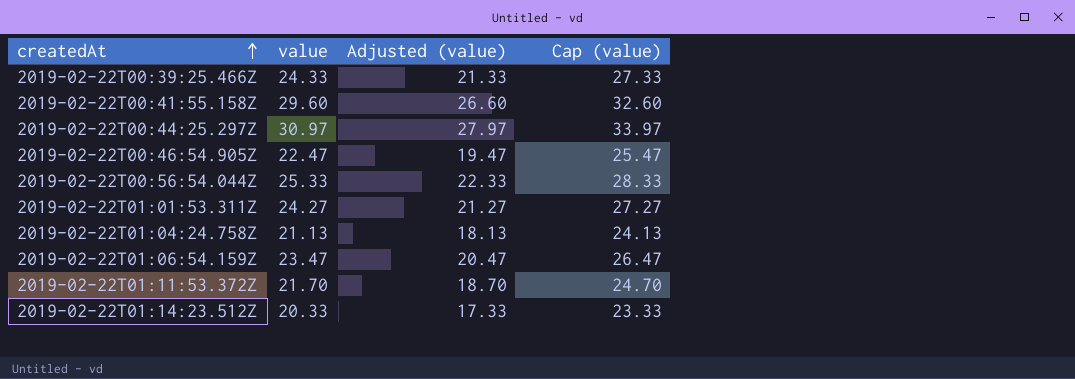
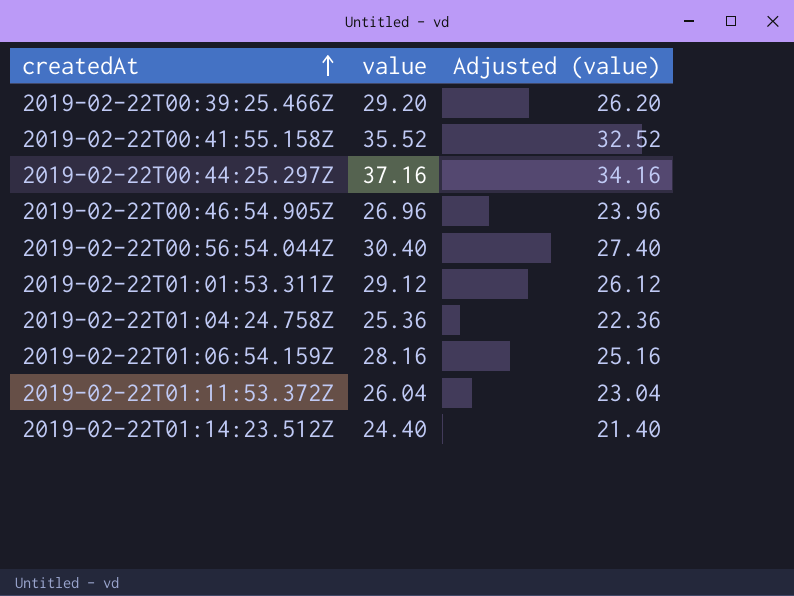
column Cap (value) | formula: [value] + 3 -> none
2019-02-22T00:39:25.466Z | value: 24.33 -> 29.20
2019-02-22T00:39:25.466Z | Adjusted (value): 21.33 -> 26.20
2019-02-22T00:41:55.158Z | value: 29.60 -> 35.52
2019-02-22T00:41:55.158Z | Adjusted (value): 26.60 -> 32.52
2019-02-22T00:44:25.297Z | value: 30.97 -> 37.16
2019-02-22T00:44:25.297Z | Adjusted (value): 27.97 -> 34.16
2019-02-22T00:46:54.905Z | value: 22.47 -> 26.96
2019-02-22T00:46:54.905Z | Adjusted (value): 19.47 -> 23.96
2019-02-22T00:56:54.044Z | value: 25.33 -> 30.40
2019-02-22T00:56:54.044Z | Adjusted (value): 22.33 -> 27.40
2019-02-22T01:01:53.311Z | value: 24.27 -> 29.12
2019-02-22T01:01:53.311Z | Adjusted (value): 21.27 -> 26.12
2019-02-22T01:04:24.758Z | value: 21.13 -> 25.36
2019-02-22T01:04:24.758Z | Adjusted (value): 18.13 -> 22.36
2019-02-22T01:06:54.159Z | value: 23.47 -> 28.16
2019-02-22T01:06:54.159Z | Adjusted (value): 20.47 -> 25.16
2019-02-22T01:11:53.372Z | value: 21.70 -> 26.04
2019-02-22T01:11:53.372Z | Adjusted (value): 18.70 -> 23.04
2019-02-22T01:14:23.512Z | value: 20.33 -> 24.40
2019-02-22T01:14:23.512Z | Adjusted (value): 17.33 -> 21.40

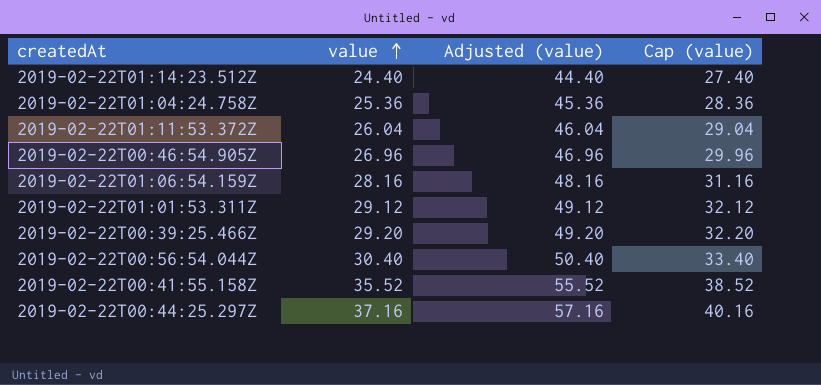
row order: createdAt ascending -> value ascending
column Adjusted (value) | formula: [value] - 3 -> [value] + 20
column Cap (value) | formula: none -> [value] + 3

